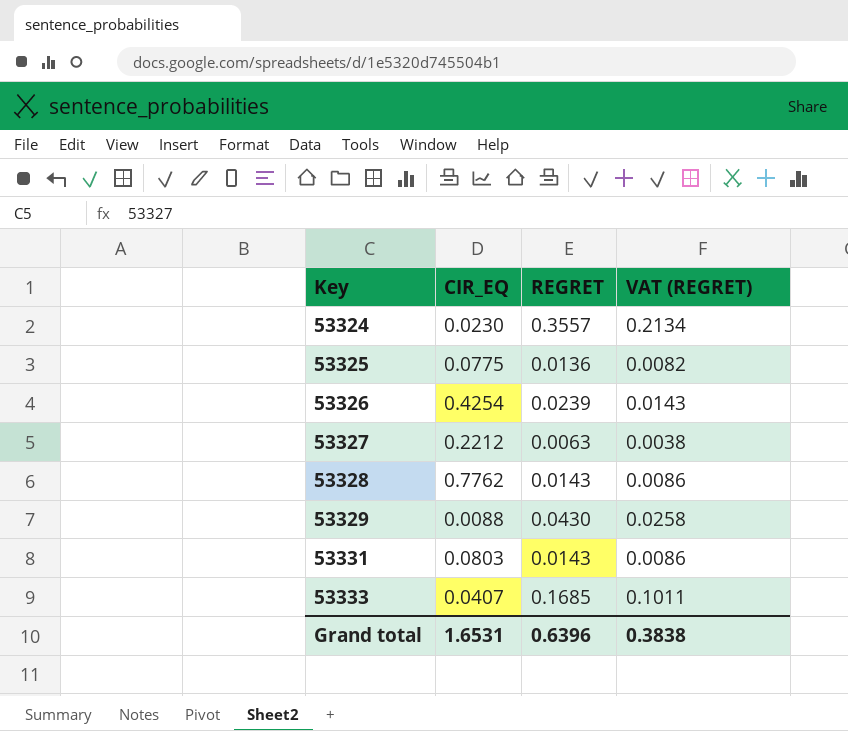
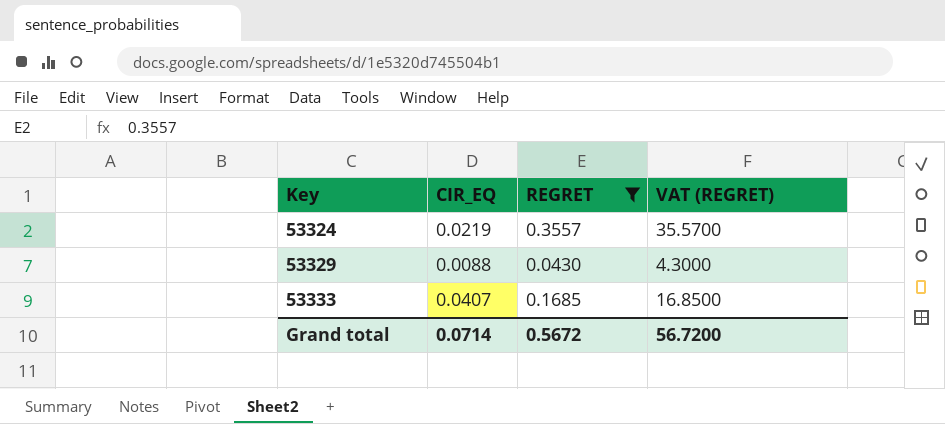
filter: none -> REGRET >= 0.0430
column VAT (REGRET) | formula: [REGRET] * 0.6 -> [REGRET] * 100
53324 | CIR_EQ: 0.0230 -> 0.0219
Grand total | CIR_EQ: 1.6531 -> 0.0714
Grand total | REGRET: 0.6396 -> 0.5672
Grand total | VAT (REGRET): 0.3838 -> 56.7200

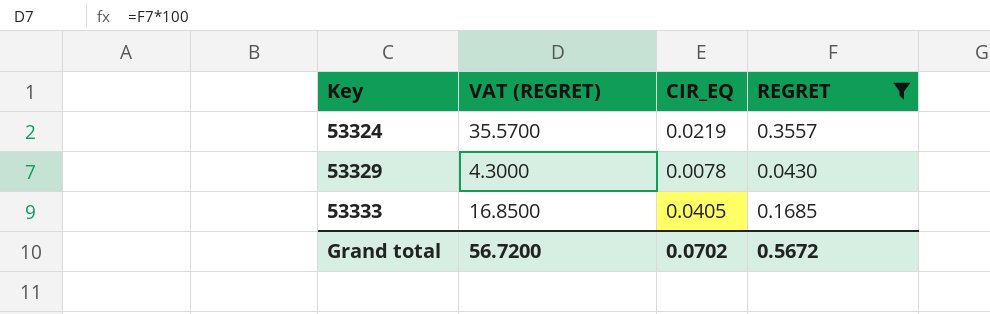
column VAT (REGRET) | position: 4 -> 2
53329 | CIR_EQ: 0.0088 -> 0.0078
53333 | CIR_EQ: 0.0407 -> 0.0405
Grand total | CIR_EQ: 0.0714 -> 0.0702

